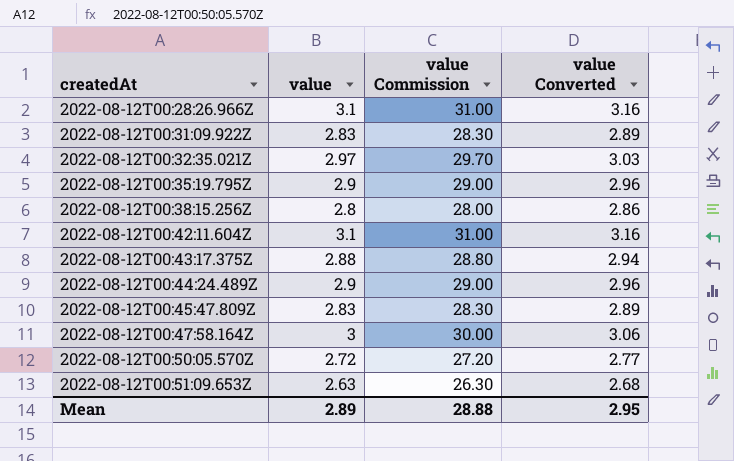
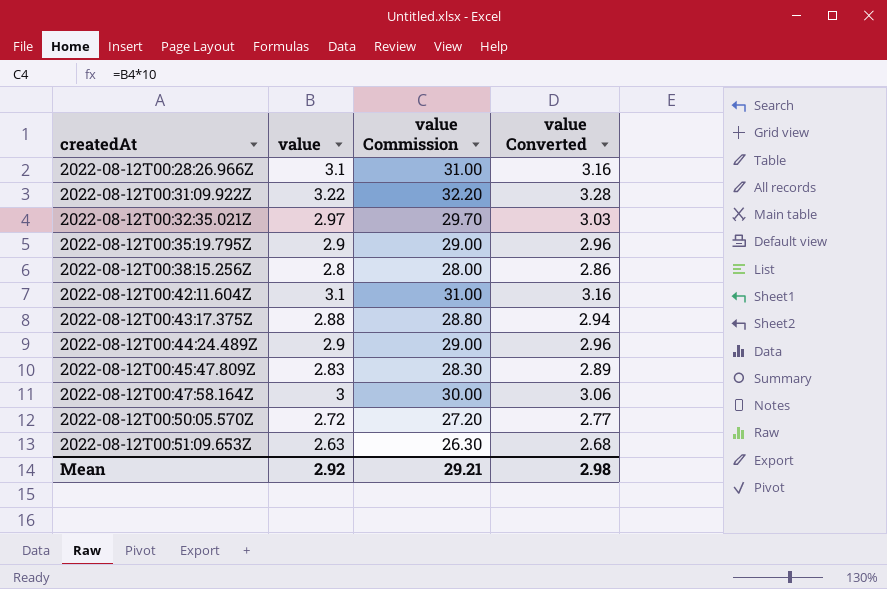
2022-08-12T00:31:09.922Z | value: 2.83 -> 3.22
2022-08-12T00:31:09.922Z | value Commission: 28.30 -> 32.20
2022-08-12T00:31:09.922Z | value Converted: 2.89 -> 3.28
Mean | value: 2.89 -> 2.92
Mean | value Commission: 28.88 -> 29.21
Mean | value Converted: 2.95 -> 2.98

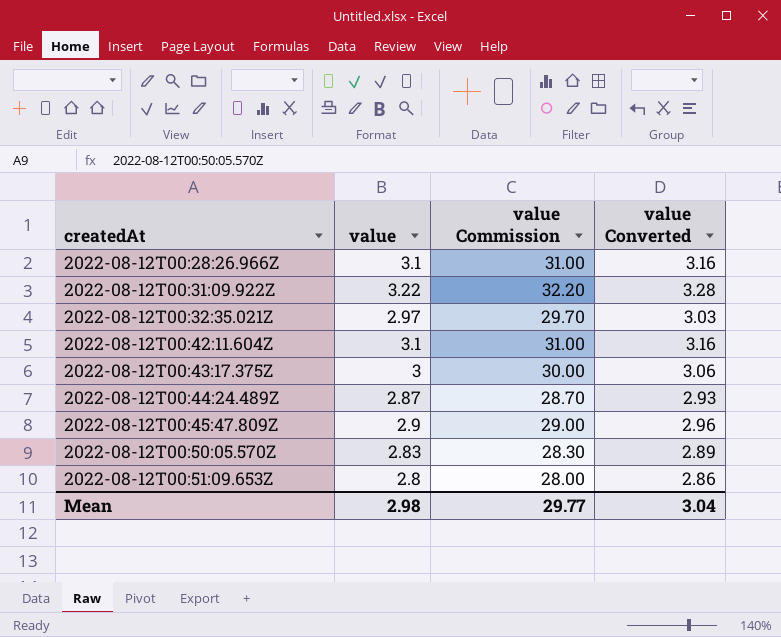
row 2022-08-12T00:35:19.795Z: 2.9 | 29.00 | 2.96 -> none
row 2022-08-12T00:38:15.256Z: 2.8 | 28.00 | 2.86 -> none
row 2022-08-12T00:47:58.164Z: 3 | 30.00 | 3.06 -> none
2022-08-12T00:43:17.375Z | value: 2.88 -> 3
2022-08-12T00:43:17.375Z | value Commission: 28.80 -> 30.00
2022-08-12T00:43:17.375Z | value Converted: 2.94 -> 3.06
2022-08-12T00:44:24.489Z | value: 2.9 -> 2.87
2022-08-12T00:44:24.489Z | value Commission: 29.00 -> 28.70
2022-08-12T00:44:24.489Z | value Converted: 2.96 -> 2.93
2022-08-12T00:45:47.809Z | value: 2.83 -> 2.9
2022-08-12T00:45:47.809Z | value Commission: 28.30 -> 29.00
2022-08-12T00:45:47.809Z | value Converted: 2.89 -> 2.96
2022-08-12T00:50:05.570Z | value: 2.72 -> 2.83
2022-08-12T00:50:05.570Z | value Commission: 27.20 -> 28.30
2022-08-12T00:50:05.570Z | value Converted: 2.77 -> 2.89
2022-08-12T00:51:09.653Z | value: 2.63 -> 2.8
2022-08-12T00:51:09.653Z | value Commission: 26.30 -> 28.00
2022-08-12T00:51:09.653Z | value Converted: 2.68 -> 2.86
Mean | value: 2.92 -> 2.98
Mean | value Commission: 29.21 -> 29.77
Mean | value Converted: 2.98 -> 3.04

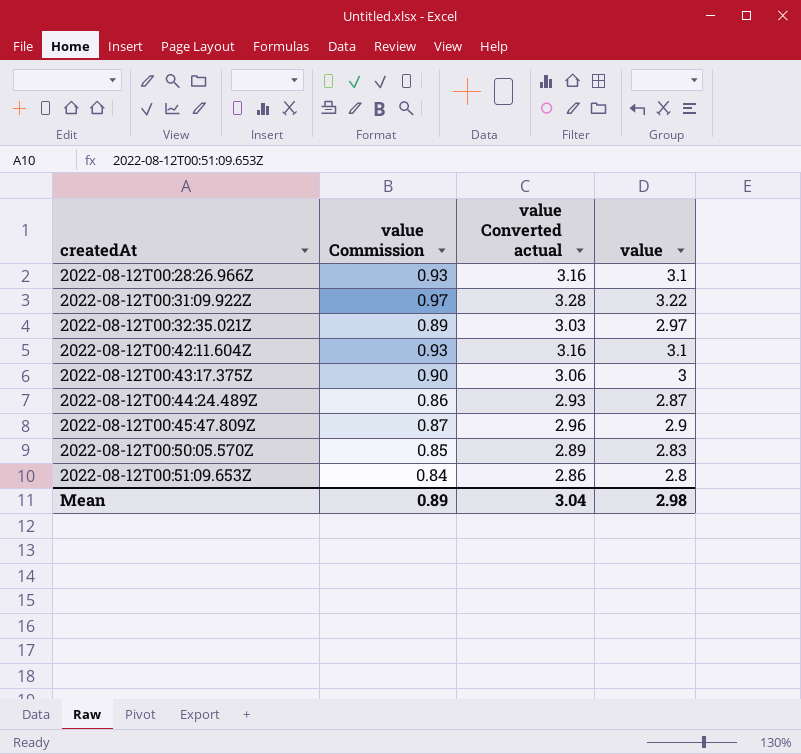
column value Commission | formula: [value] * 10 -> [value] * 0.3
column name: value Converted -> value Converted actual
column value | position: 2 -> 4
Mean | value Commission: 29.77 -> 0.89

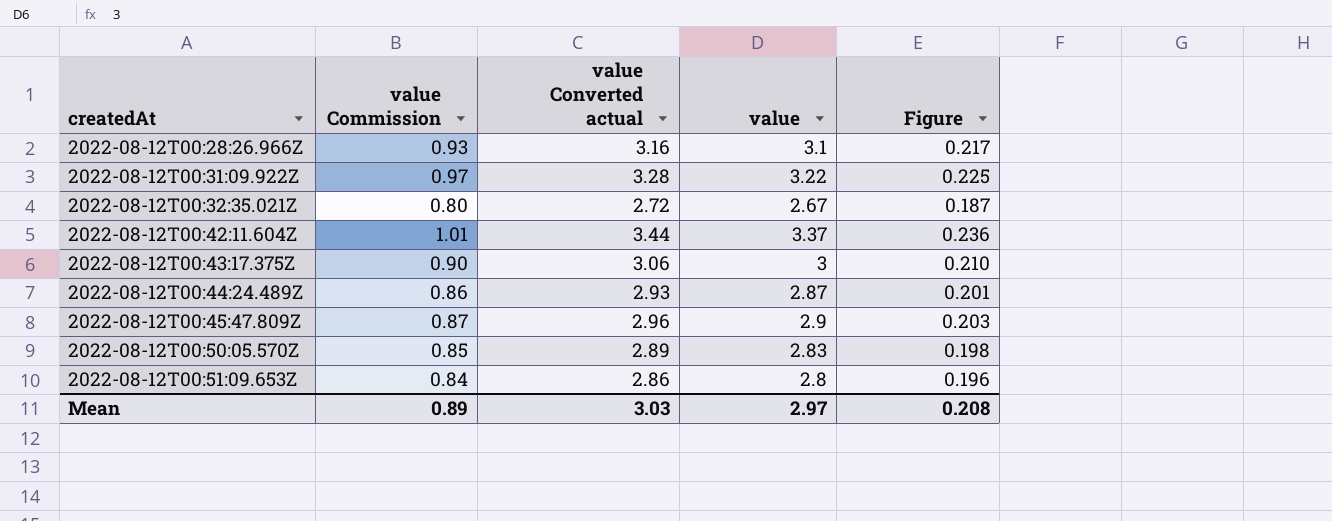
column Figure | formula: none -> [value] * 0.07
2022-08-12T00:32:35.021Z | value Commission: 0.89 -> 0.80
2022-08-12T00:32:35.021Z | value Converted actual: 3.03 -> 2.72
2022-08-12T00:32:35.021Z | value: 2.97 -> 2.67
2022-08-12T00:42:11.604Z | value Commission: 0.93 -> 1.01
2022-08-12T00:42:11.604Z | value Converted actual: 3.16 -> 3.44
2022-08-12T00:42:11.604Z | value: 3.1 -> 3.37
Mean | value Converted actual: 3.04 -> 3.03
Mean | value: 2.98 -> 2.97

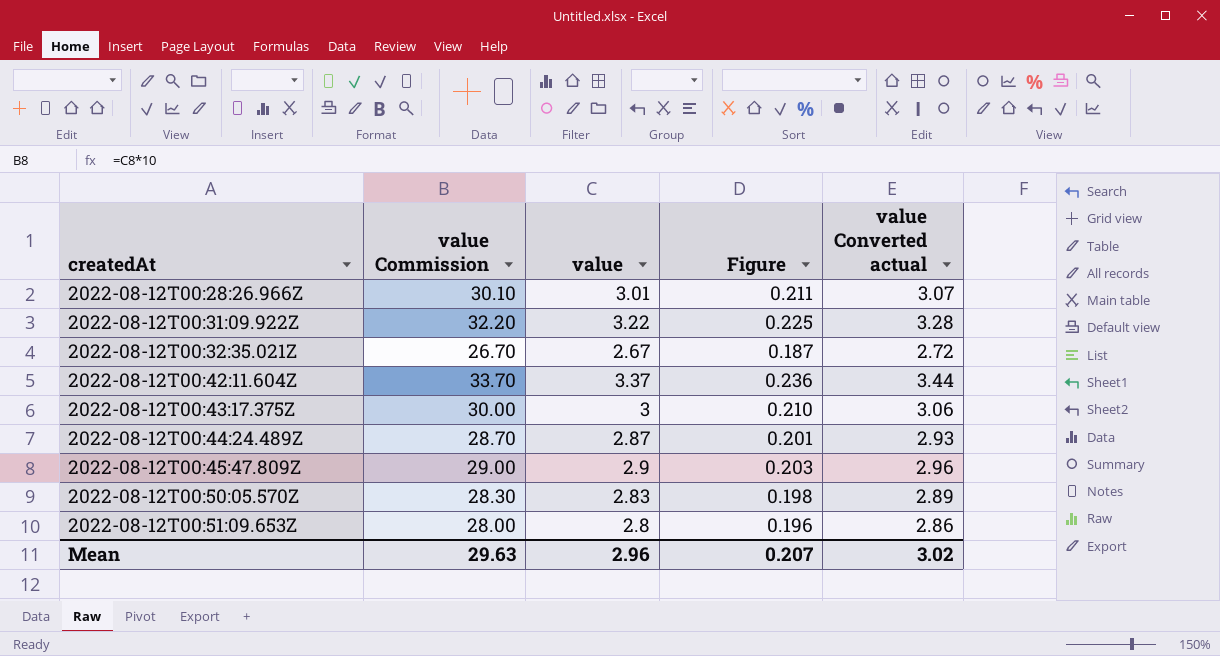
column value Commission | formula: [value] * 0.3 -> [value] * 10
column value Converted actual | position: 3 -> 5
2022-08-12T00:28:26.966Z | value: 3.1 -> 3.01
2022-08-12T00:28:26.966Z | Figure: 0.217 -> 0.211
2022-08-12T00:28:26.966Z | value Converted actual: 3.16 -> 3.07
Mean | value Commission: 0.89 -> 29.63
Mean | value: 2.97 -> 2.96
Mean | Figure: 0.208 -> 0.207
Mean | value Converted actual: 3.03 -> 3.02

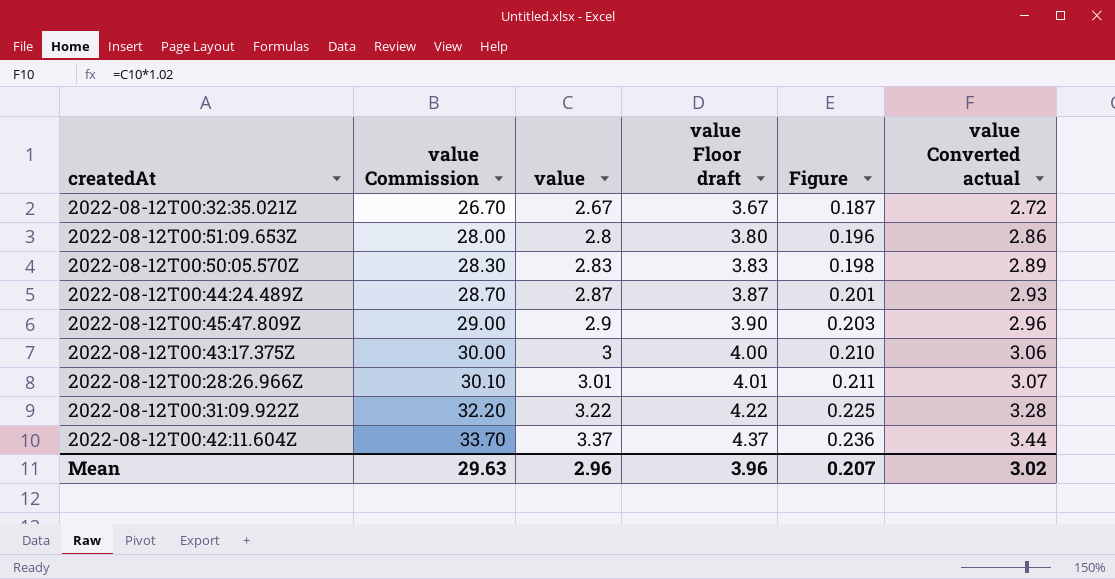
row order: createdAt ascending -> value Commission ascending
column value Floor draft | formula: none -> [value] + 1

